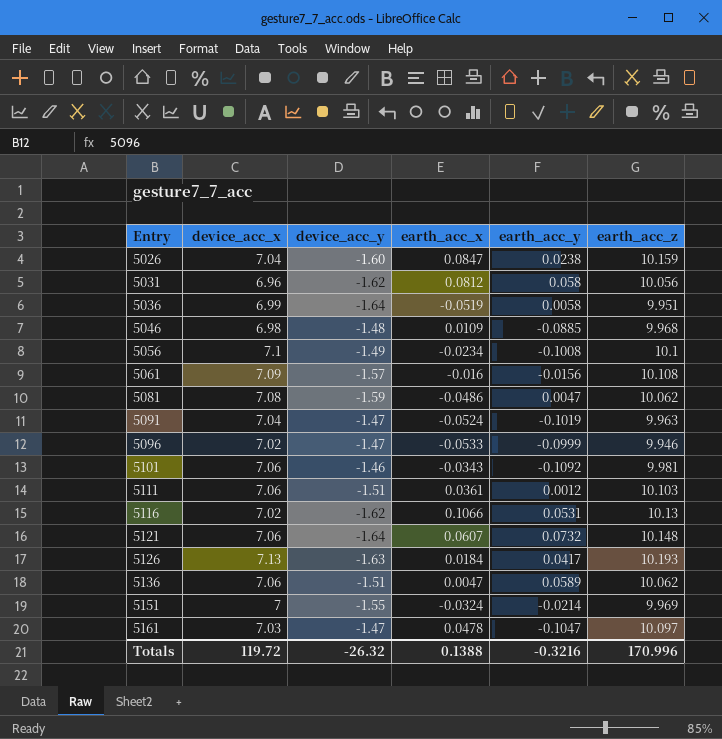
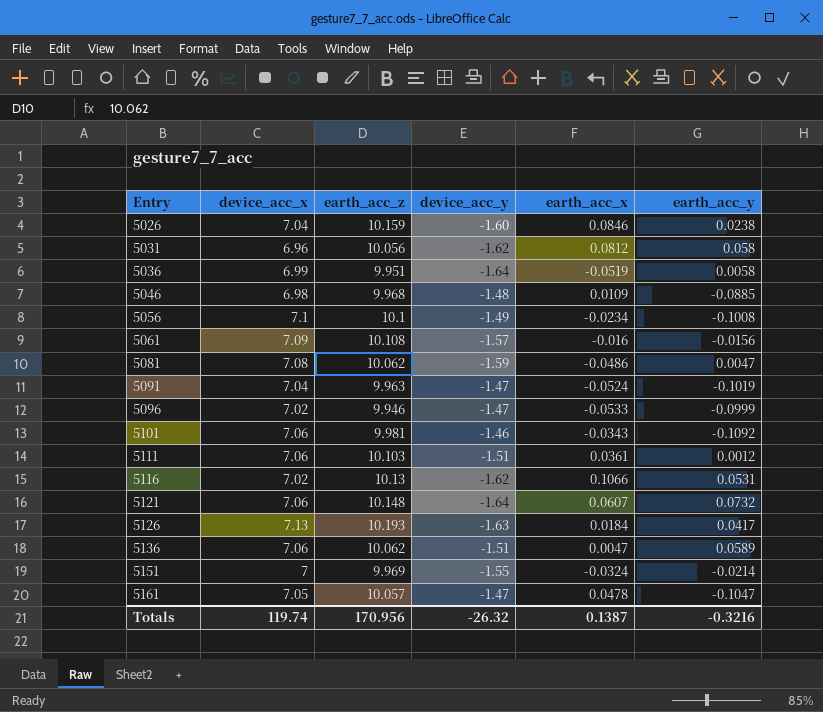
column earth_acc_z | position: 6 -> 3
5026 | earth_acc_x: 0.0847 -> 0.0846
5161 | device_acc_x: 7.03 -> 7.05
5161 | earth_acc_z: 10.097 -> 10.057
Totals | device_acc_x: 119.72 -> 119.74
Totals | earth_acc_z: 170.996 -> 170.956
Totals | earth_acc_x: 0.1388 -> 0.1387

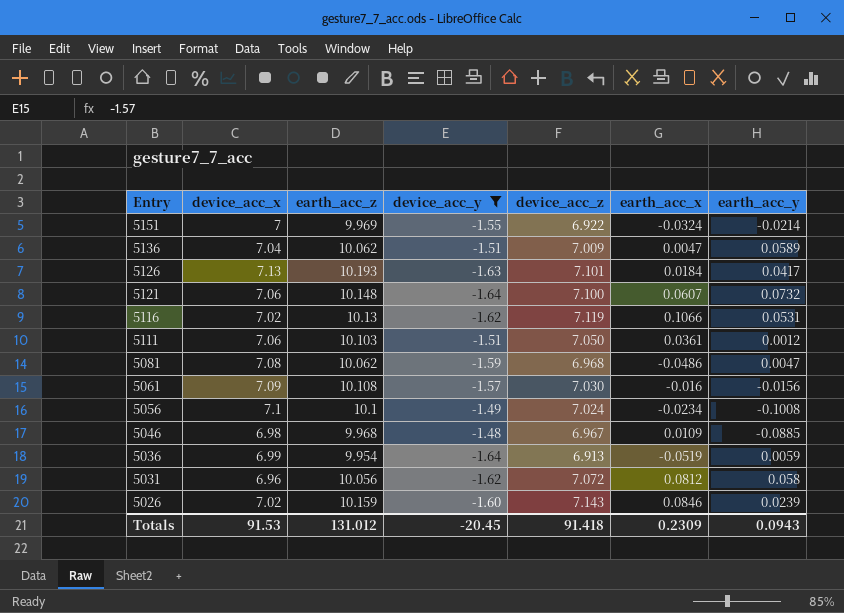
filter: none -> device_acc_y <= -1.48
row order: Entry ascending -> Entry descending
column device_acc_z | position: none -> 5
5136 | device_acc_x: 7.06 -> 7.04
5036 | earth_acc_z: 9.951 -> 9.954
5036 | earth_acc_y: 0.0058 -> 0.0059
5026 | device_acc_x: 7.04 -> 7.02
5026 | earth_acc_y: 0.0238 -> 0.0239
Totals | device_acc_x: 119.74 -> 91.53
Totals | earth_acc_z: 170.956 -> 131.012
Totals | device_acc_y: -26.32 -> -20.45
Totals | earth_acc_x: 0.1387 -> 0.2309
Totals | earth_acc_y: -0.3216 -> 0.0943

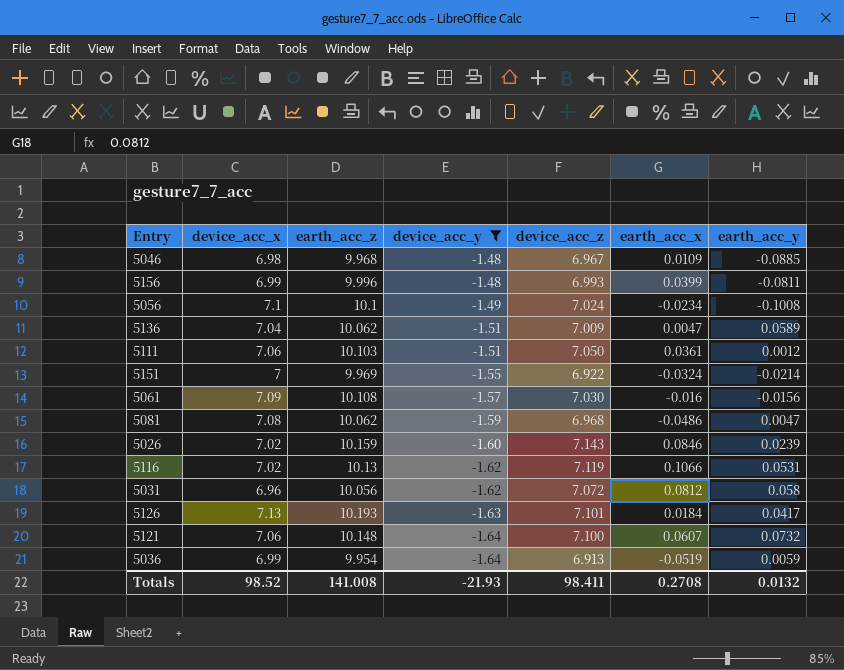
row order: Entry descending -> device_acc_y descending
row 5156: none -> 6.99 | 9.996 | -1.48 | 6.993 | 0.0399 | -0.0811
Totals | device_acc_x: 91.53 -> 98.52
Totals | earth_acc_z: 131.012 -> 141.008
Totals | device_acc_y: -20.45 -> -21.93
Totals | device_acc_z: 91.418 -> 98.411
Totals | earth_acc_x: 0.2309 -> 0.2708
Totals | earth_acc_y: 0.0943 -> 0.0132

